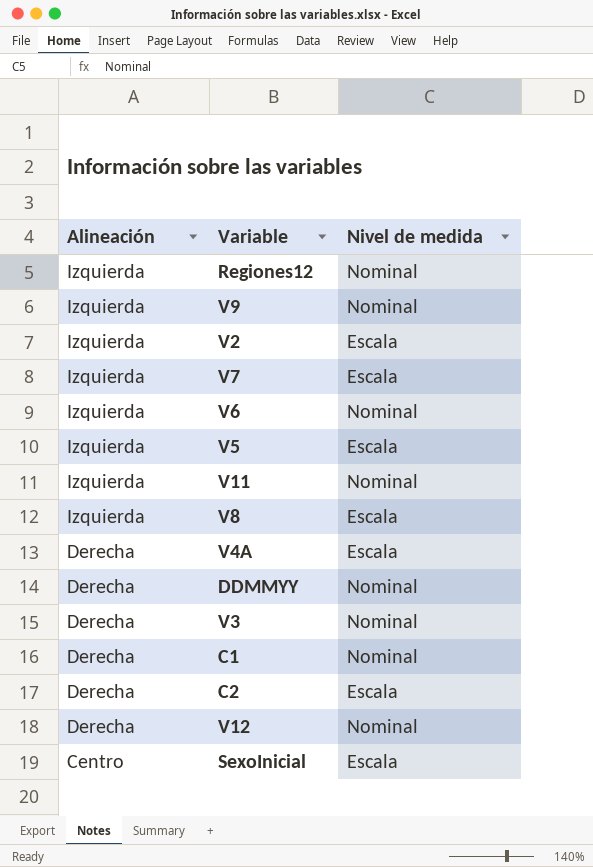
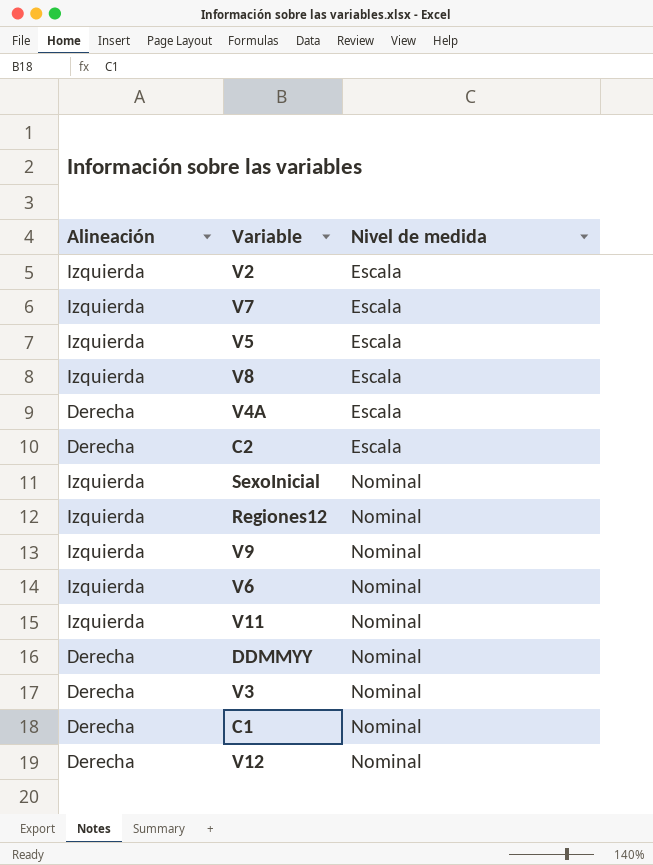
row order: Alineación descending -> Nivel de medida ascending
SexoInicial | Alineación: Centro -> Izquierda
SexoInicial | Nivel de medida: Escala -> Nominal

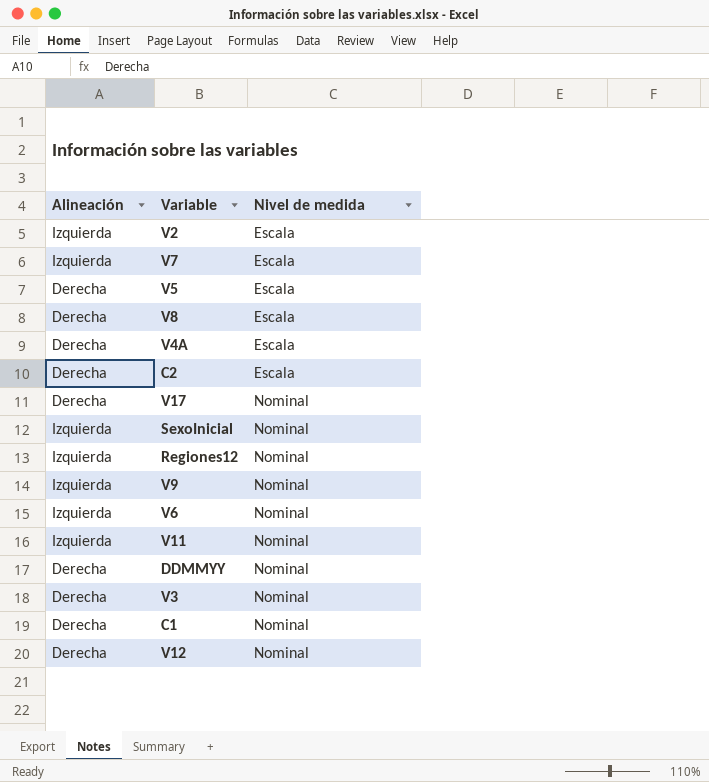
V5 | Alineación: Izquierda -> Derecha
V8 | Alineación: Izquierda -> Derecha
row V17: none -> Derecha | Nominal

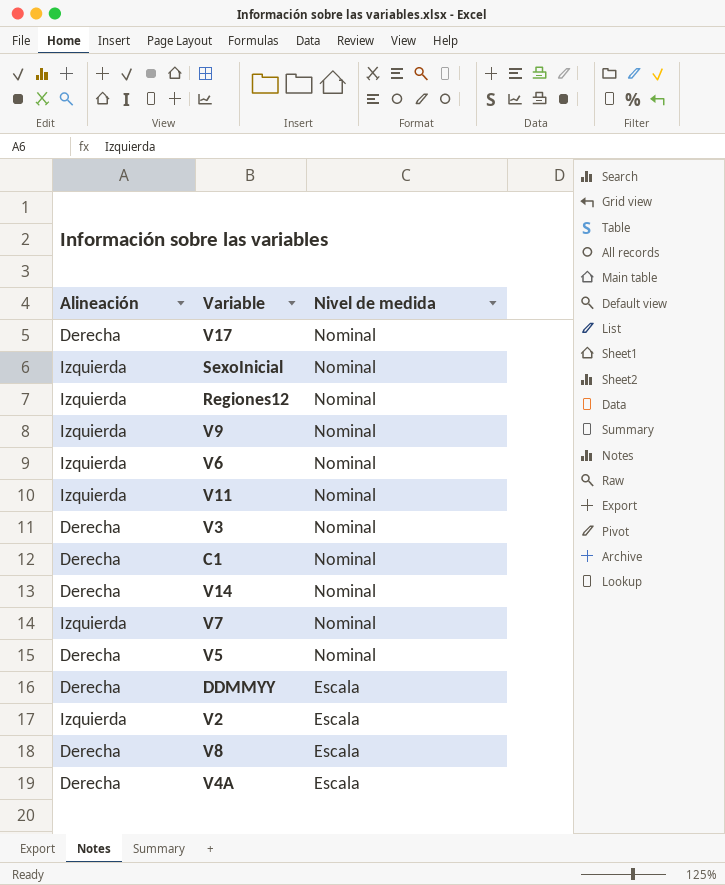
row order: Nivel de medida ascending -> Nivel de medida descending
row C2: Derecha | Escala -> none
row V12: Derecha | Nominal -> none
row V14: none -> Derecha | Nominal
V7 | Nivel de medida: Escala -> Nominal
V5 | Nivel de medida: Escala -> Nominal
DDMMYY | Nivel de medida: Nominal -> Escala

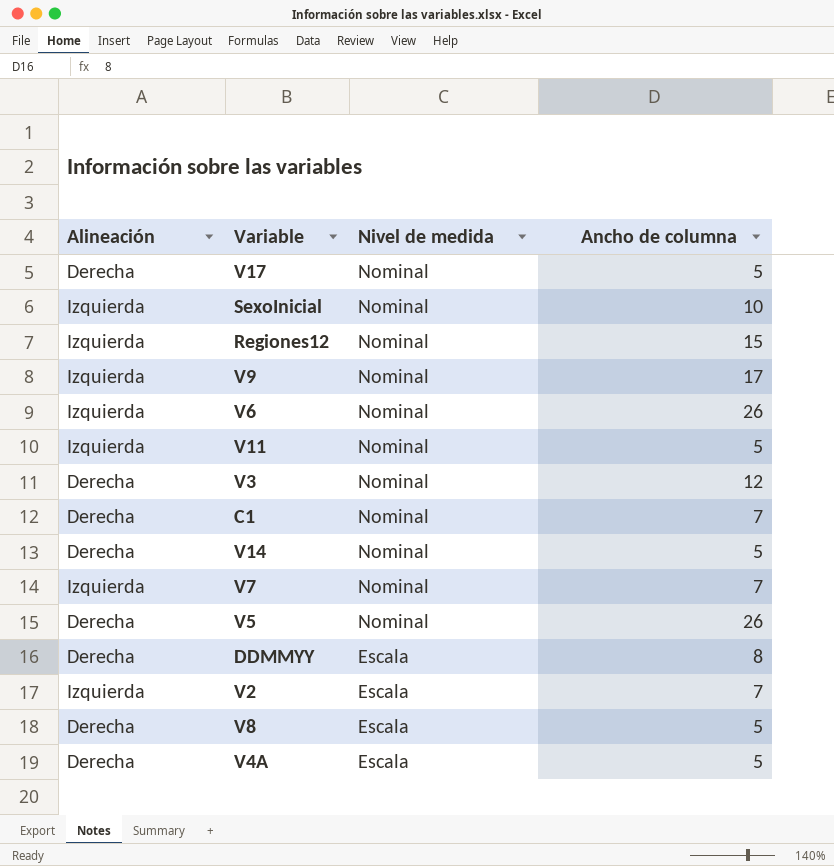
column Ancho de columna | position: none -> 4

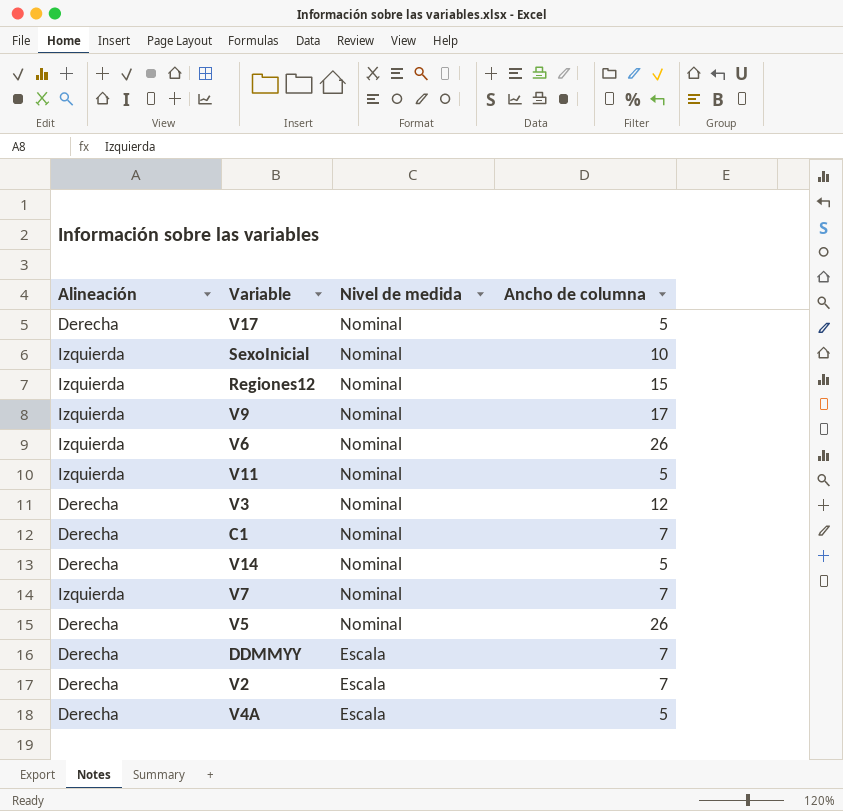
row V8: Derecha | Escala | 5 -> none
DDMMYY | Ancho de columna: 8 -> 7
V2 | Alineación: Izquierda -> Derecha

